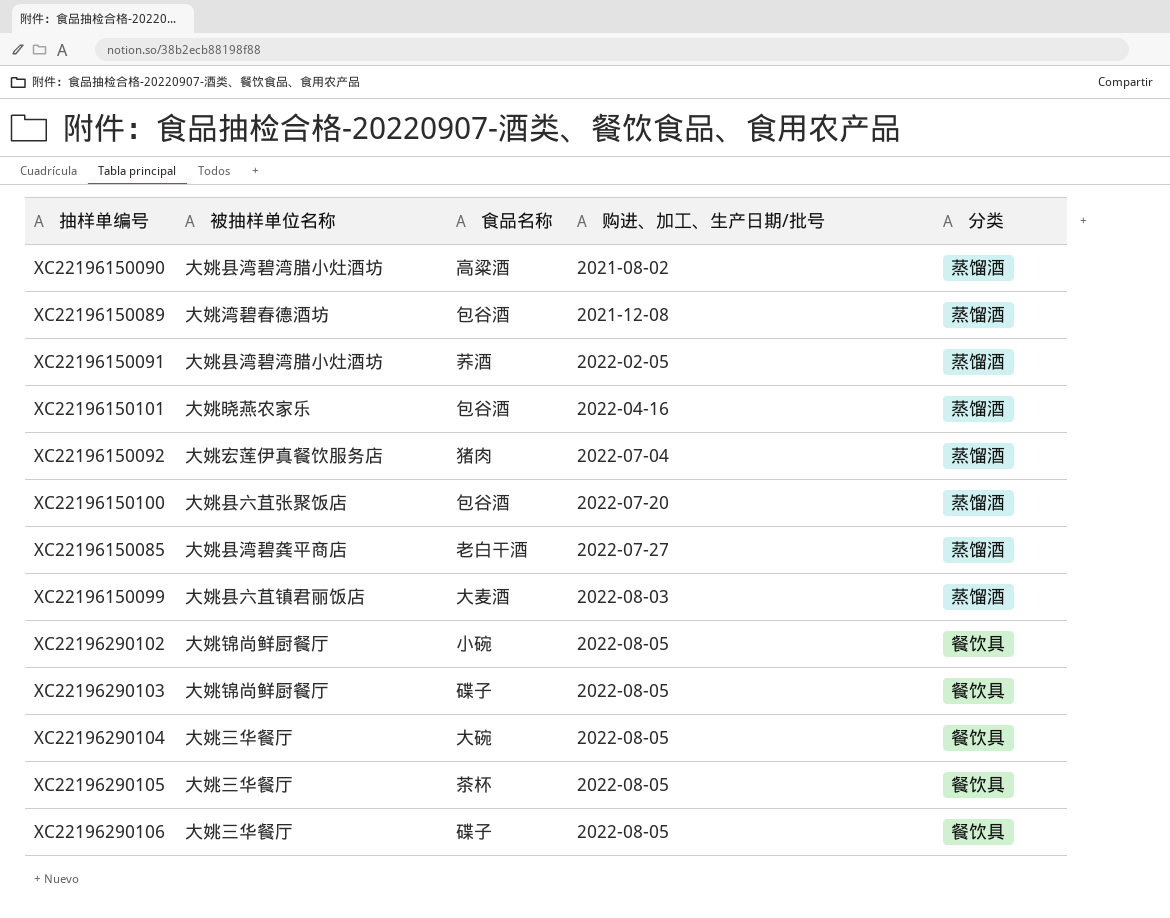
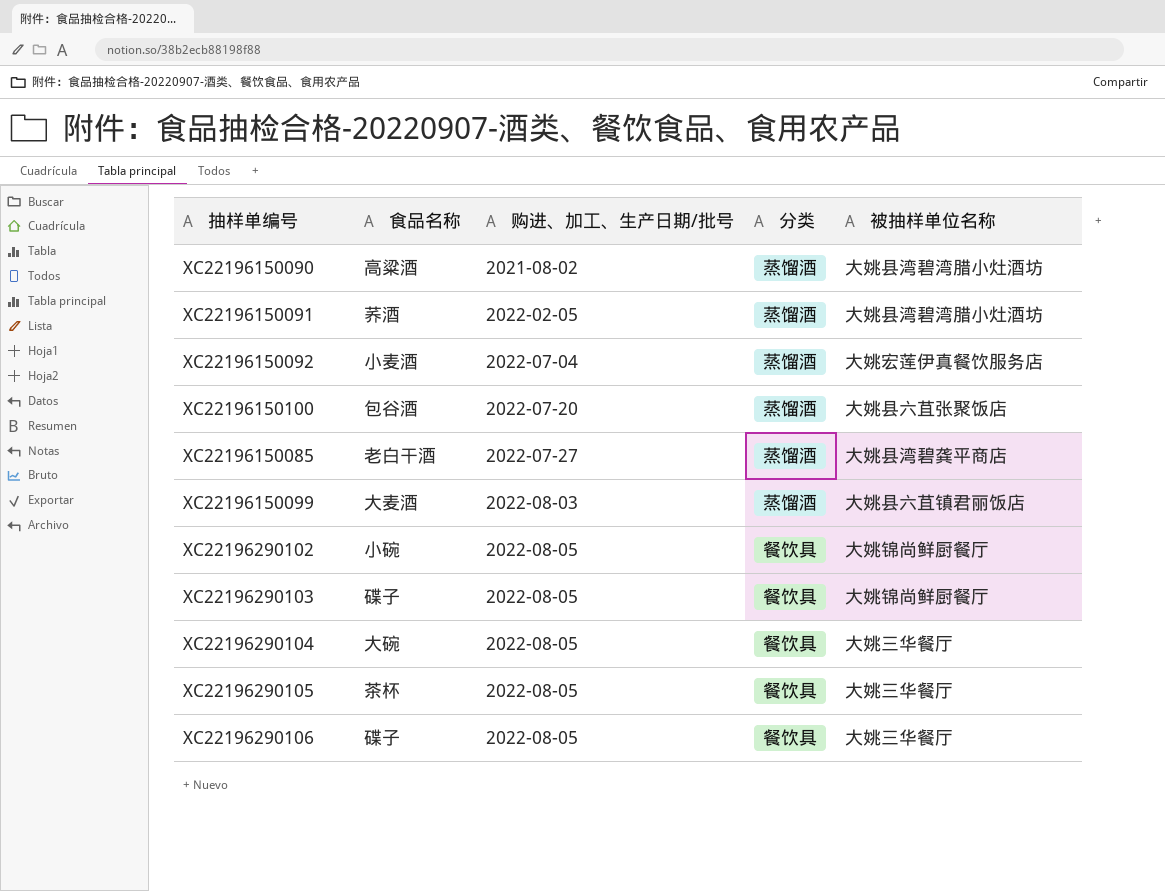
column 被抽样单位名称 | position: 2 -> 5
row XC22196150089: 大姚湾碧春德酒坊 | 包谷酒 | 2021-12-08 | 蒸馏酒 -> none
row XC22196150101: 大姚晓燕农家乐 | 包谷酒 | 2022-04-16 | 蒸馏酒 -> none
XC22196150092 | 食品名称: 猪肉 -> 小麦酒

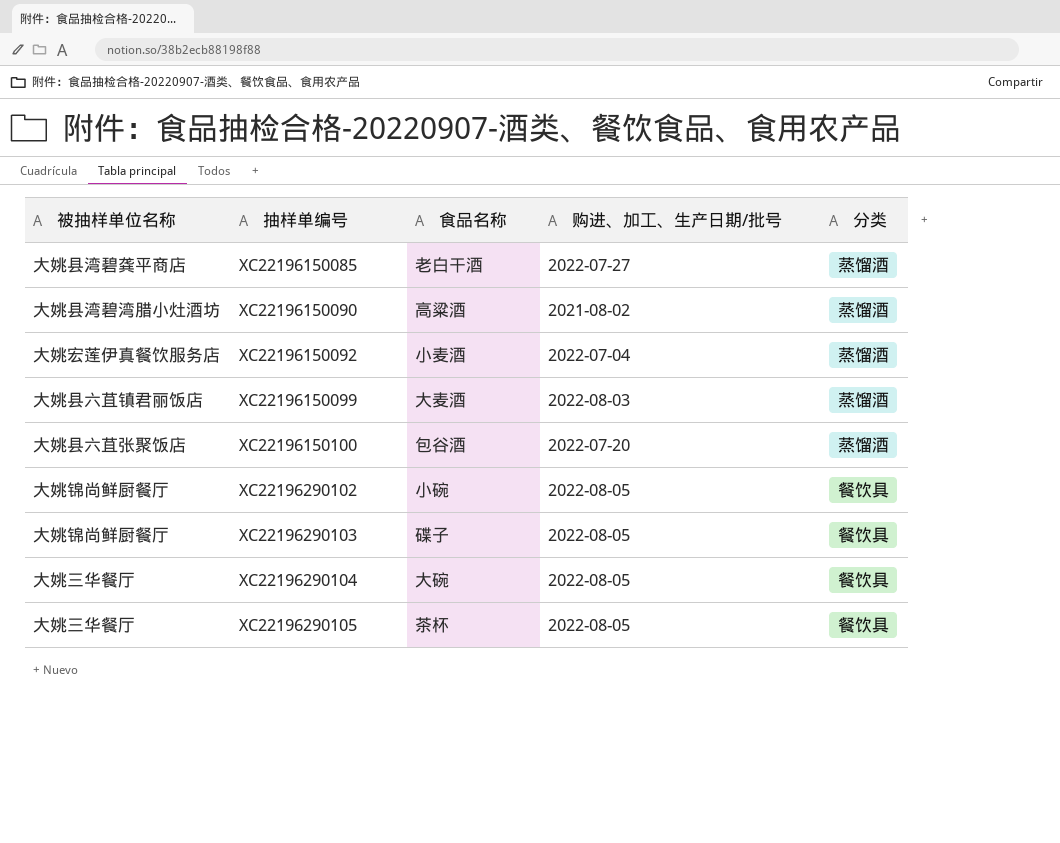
row order: 购进、加工、生产日期/批号 ascending -> 抽样单编号 ascending
column 被抽样单位名称 | position: 5 -> 1
row XC22196150091: 荞酒 | 2022-02-05 | 蒸馏酒 | 大姚县湾碧湾腊小灶酒坊 -> none
row XC22196290106: 碟子 | 2022-08-05 | 餐饮具 | 大姚三华餐厅 -> none

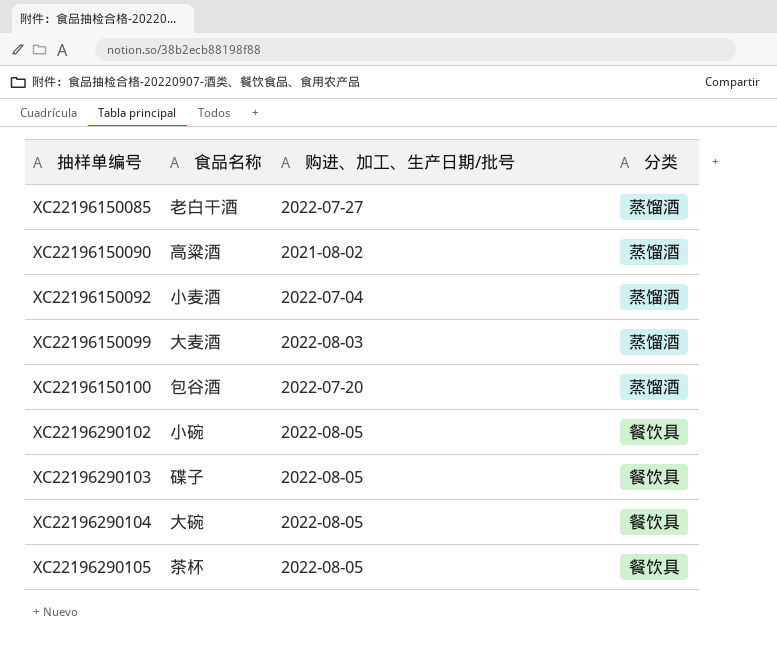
column 被抽样单位名称 | position: 1 -> none

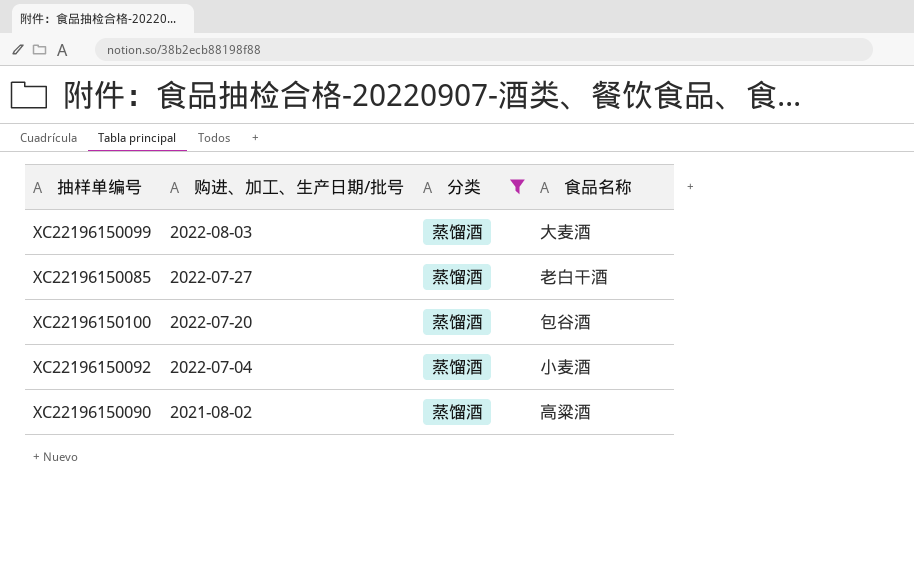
filter: none -> 分类 = 蒸馏酒
row order: 抽样单编号 ascending -> 购进、加工、生产日期/批号 descending
column 食品名称 | position: 2 -> 4

